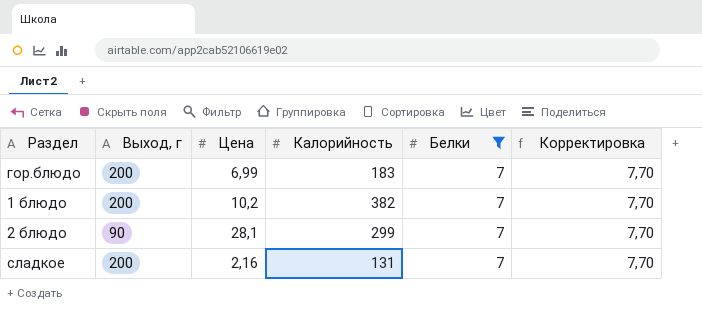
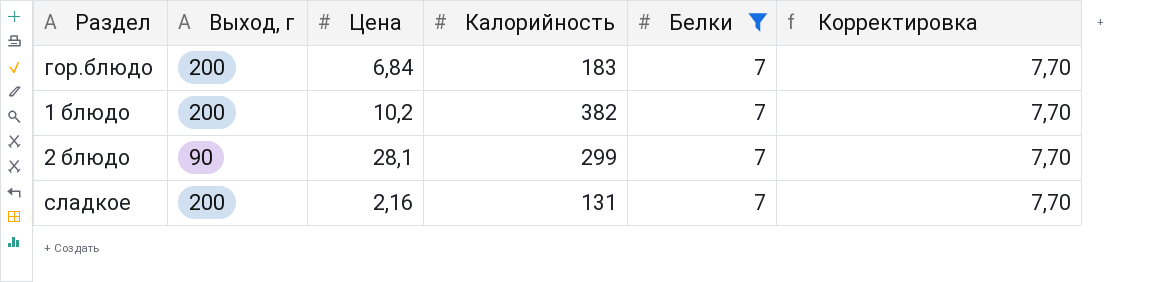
гор.блюдо | Цена: 6,99 -> 6,84

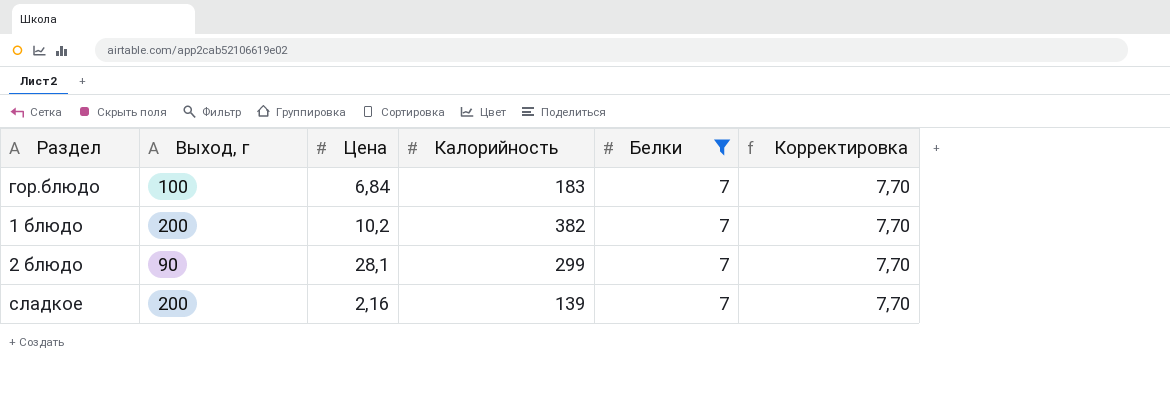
гор.блюдо | Выход, г: 200 -> 100
сладкое | Калорийность: 131 -> 139

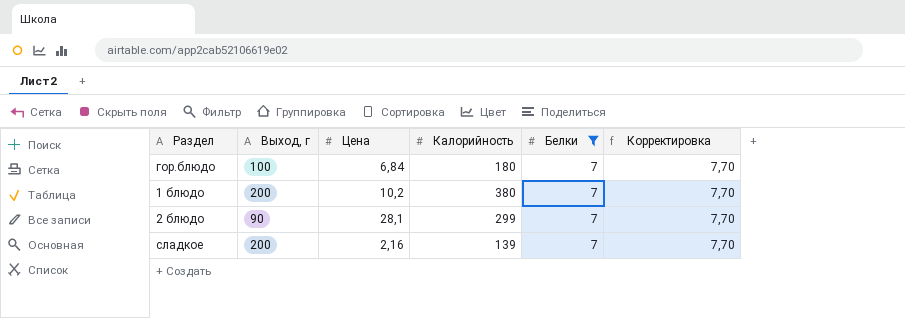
гор.блюдо | Калорийность: 183 -> 180
1 блюдо | Калорийность: 382 -> 380

